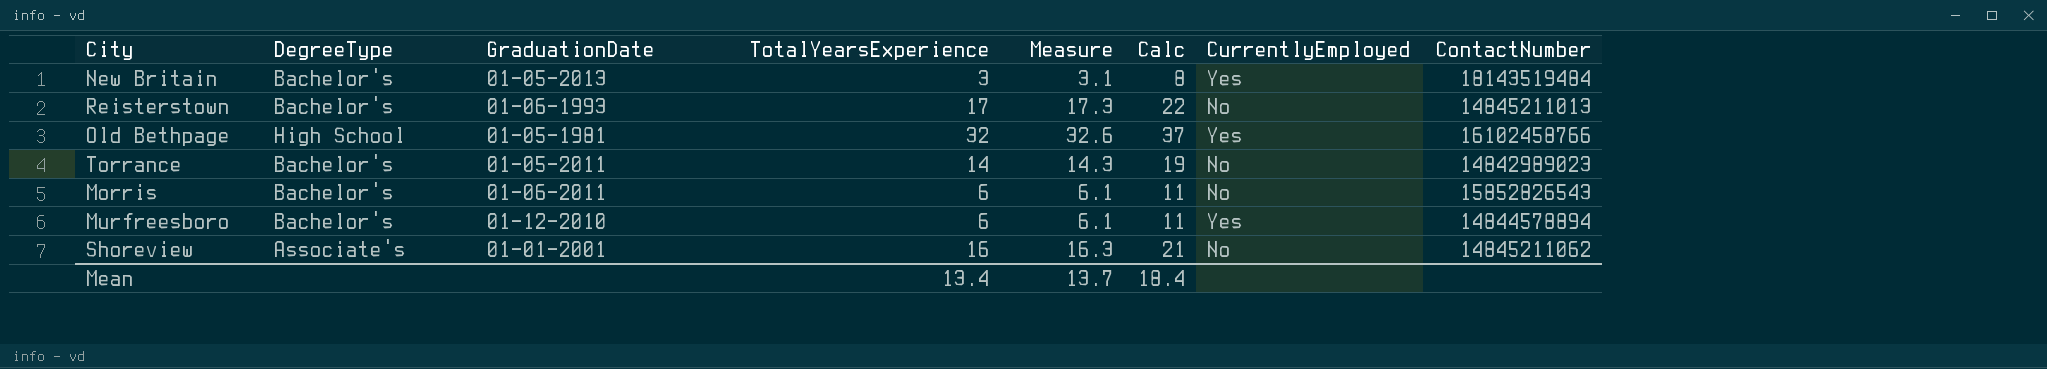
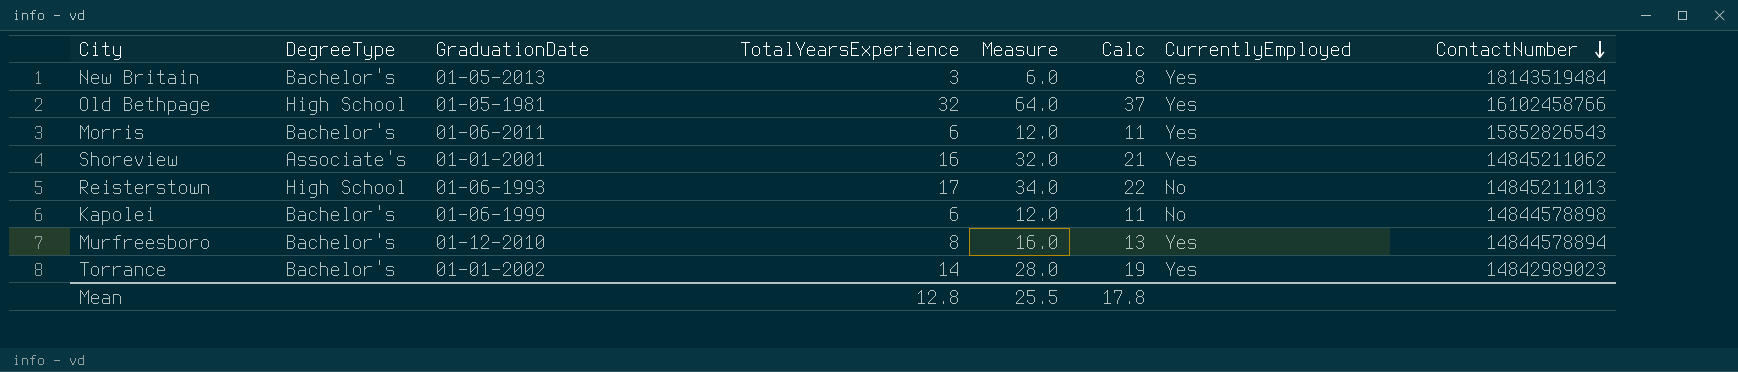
row order: none -> ContactNumber descending
column Measure | formula: [TotalYearsExperience] * 1.02 -> [TotalYearsExperience] * 2
Morris | CurrentlyEmployed: No -> Yes
Shoreview | CurrentlyEmployed: No -> Yes
Reisterstown | DegreeType: Bachelor's -> High School
row Kapolei: none -> Bachelor's | 01-06-1999 | 6 | 12.0 | 11 | No | 14844578898
Murfreesboro | TotalYearsExperience: 6 -> 8
Murfreesboro | Calc: 11 -> 13
Torrance | GraduationDate: 01-05-2011 -> 01-01-2002
Torrance | CurrentlyEmployed: No -> Yes
Mean | TotalYearsExperience: 13.4 -> 12.8
Mean | Measure: 13.7 -> 25.5
Mean | Calc: 18.4 -> 17.8

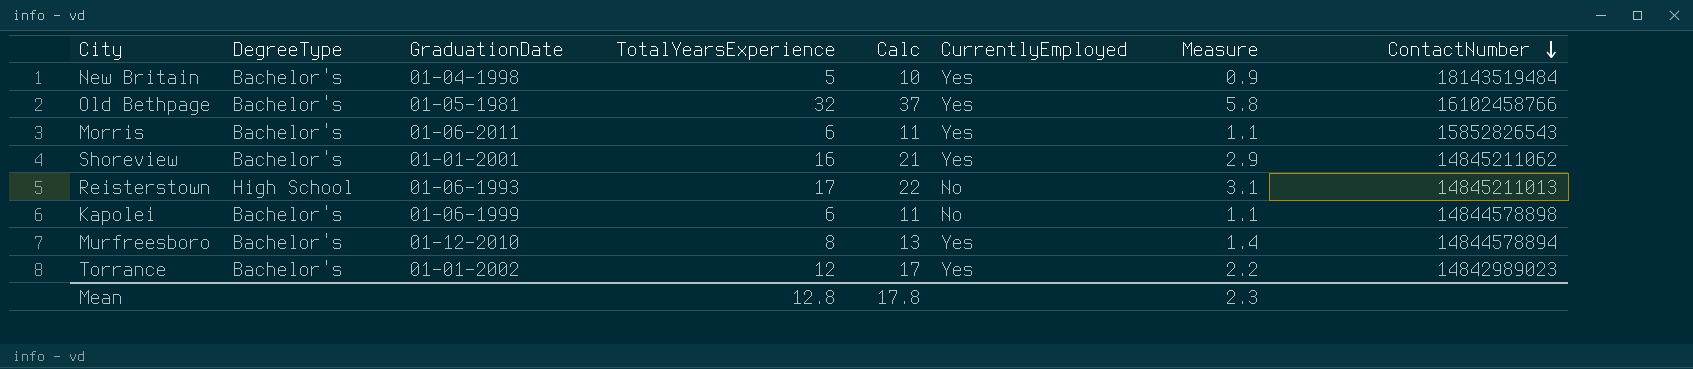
column Measure | formula: [TotalYearsExperience] * 2 -> [TotalYearsExperience] * 0.18
column Measure | position: 5 -> 7
New Britain | GraduationDate: 01-05-2013 -> 01-04-1998
New Britain | TotalYearsExperience: 3 -> 5
New Britain | Calc: 8 -> 10
Old Bethpage | DegreeType: High School -> Bachelor's
Shoreview | DegreeType: Associate's -> Bachelor's
Torrance | TotalYearsExperience: 14 -> 12
Torrance | Calc: 19 -> 17
Mean | Measure: 25.5 -> 2.3

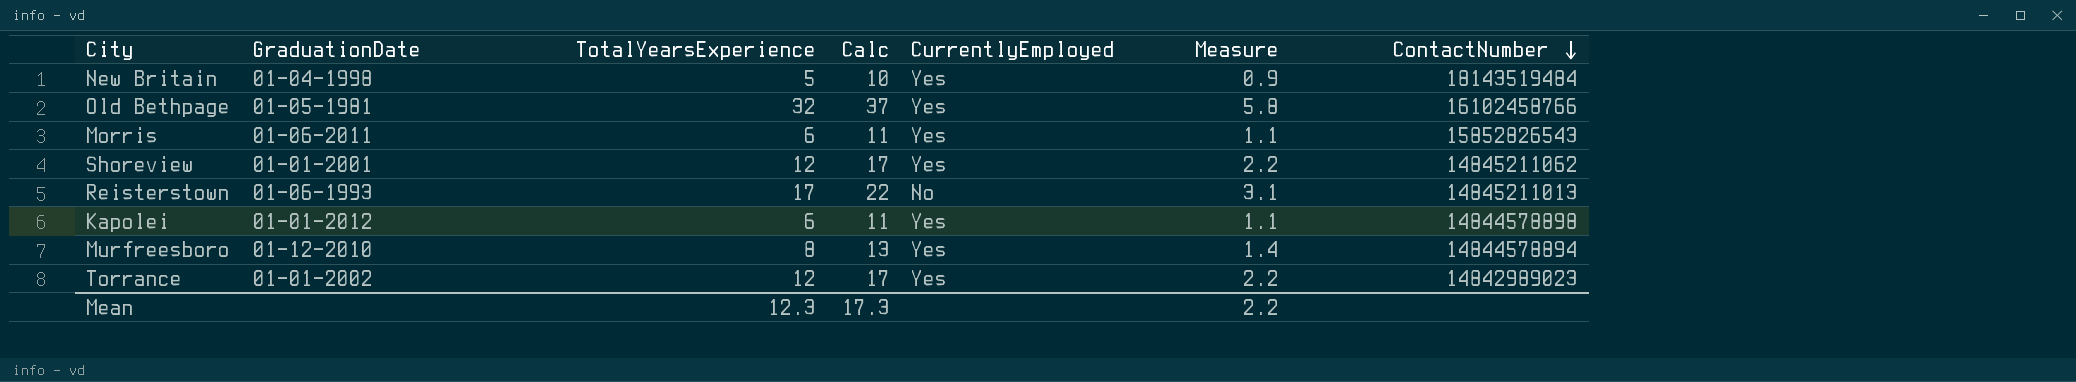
column DegreeType | position: 2 -> none
Shoreview | TotalYearsExperience: 16 -> 12
Shoreview | Calc: 21 -> 17
Shoreview | Measure: 2.9 -> 2.2
Kapolei | GraduationDate: 01-06-1999 -> 01-01-2012
Kapolei | CurrentlyEmployed: No -> Yes
Mean | TotalYearsExperience: 12.8 -> 12.3
Mean | Calc: 17.8 -> 17.3
Mean | Measure: 2.3 -> 2.2

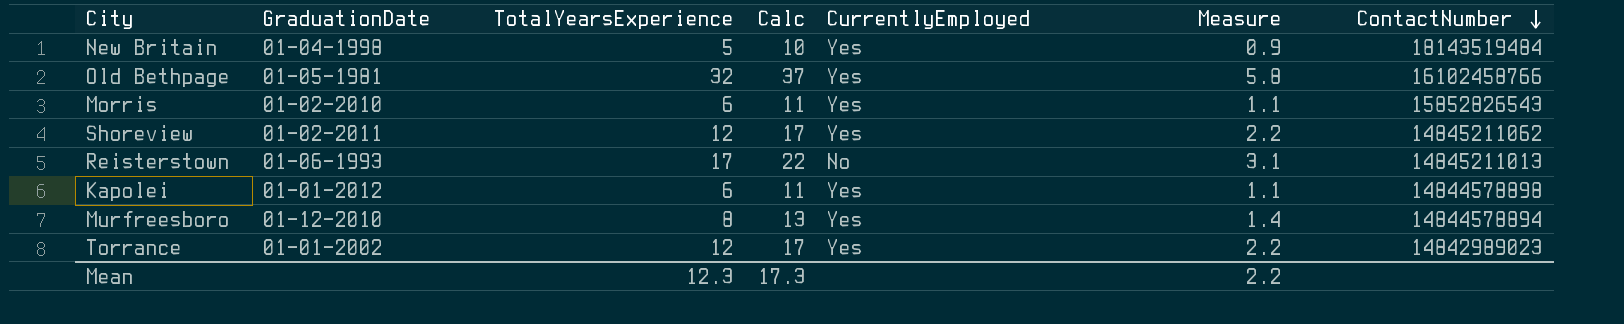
Morris | GraduationDate: 01-06-2011 -> 01-02-2010
Shoreview | GraduationDate: 01-01-2001 -> 01-02-2011

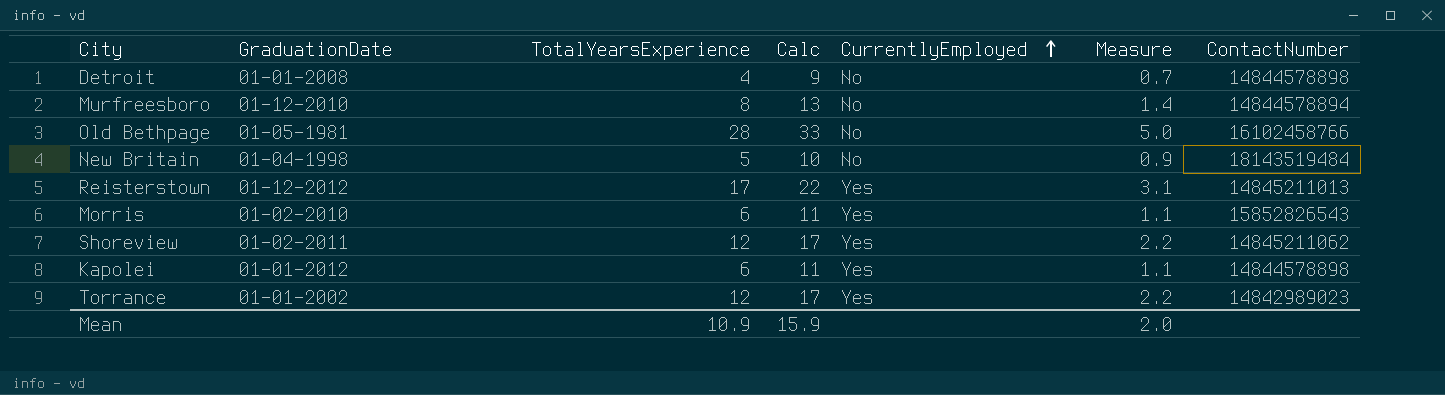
row order: ContactNumber descending -> CurrentlyEmployed ascending
row Detroit: none -> 01-01-2008 | 4 | 9 | No | 0.7 | 14844578898
Murfreesboro | CurrentlyEmployed: Yes -> No
Old Bethpage | TotalYearsExperience: 32 -> 28
Old Bethpage | Calc: 37 -> 33
Old Bethpage | CurrentlyEmployed: Yes -> No
Old Bethpage | Measure: 5.8 -> 5.0
New Britain | CurrentlyEmployed: Yes -> No
Reisterstown | GraduationDate: 01-06-1993 -> 01-12-2012
Reisterstown | CurrentlyEmployed: No -> Yes
Mean | TotalYearsExperience: 12.3 -> 10.9
Mean | Calc: 17.3 -> 15.9
Mean | Measure: 2.2 -> 2.0

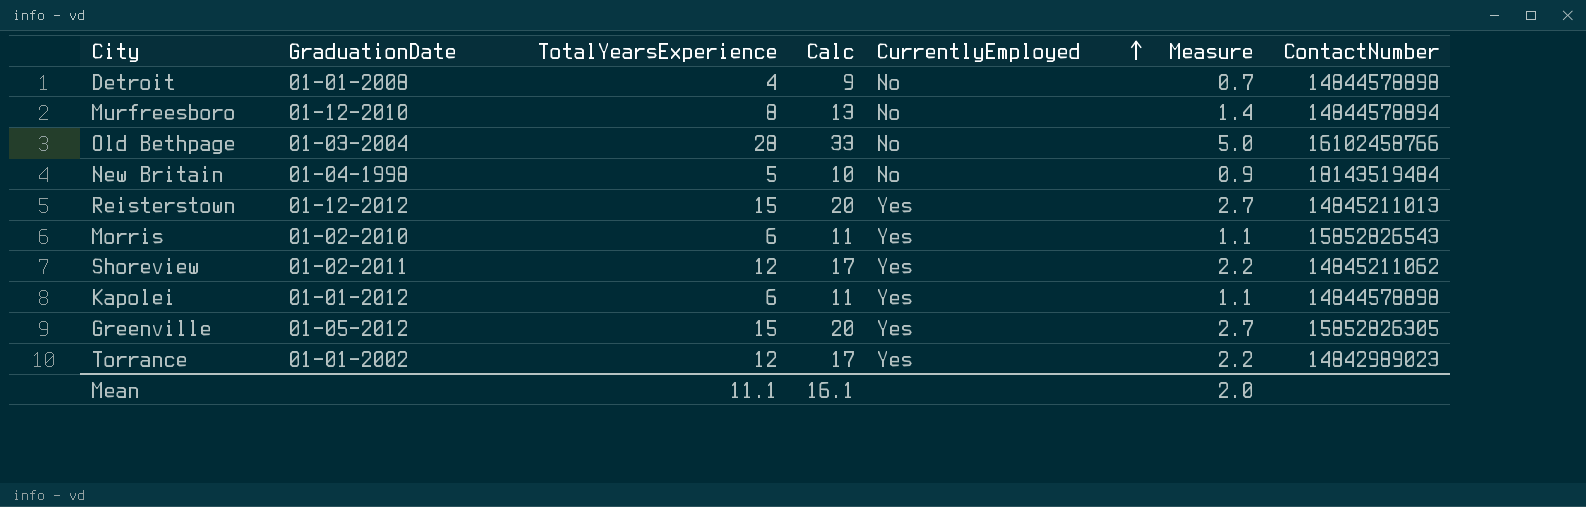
Old Bethpage | GraduationDate: 01-05-1981 -> 01-03-2004
Reisterstown | TotalYearsExperience: 17 -> 15
Reisterstown | Calc: 22 -> 20
Reisterstown | Measure: 3.1 -> 2.7
row Greenville: none -> 01-05-2012 | 15 | 20 | Yes | 2.7 | 15852826305
Mean | TotalYearsExperience: 10.9 -> 11.1
Mean | Calc: 15.9 -> 16.1

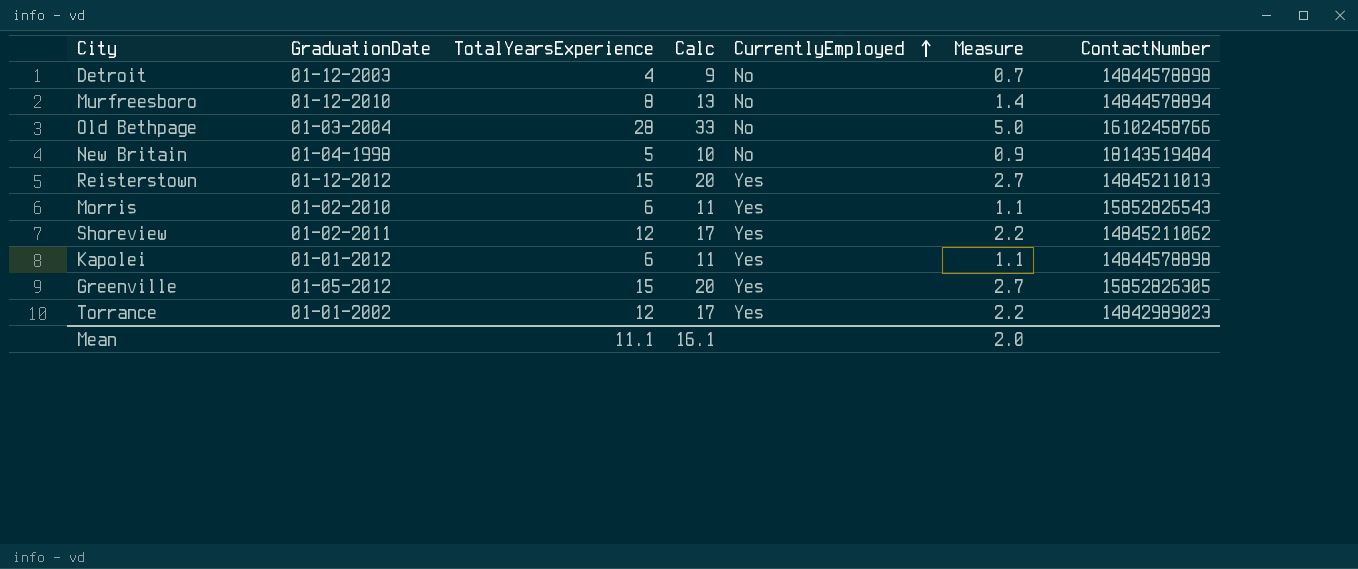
Detroit | GraduationDate: 01-01-2008 -> 01-12-2003

